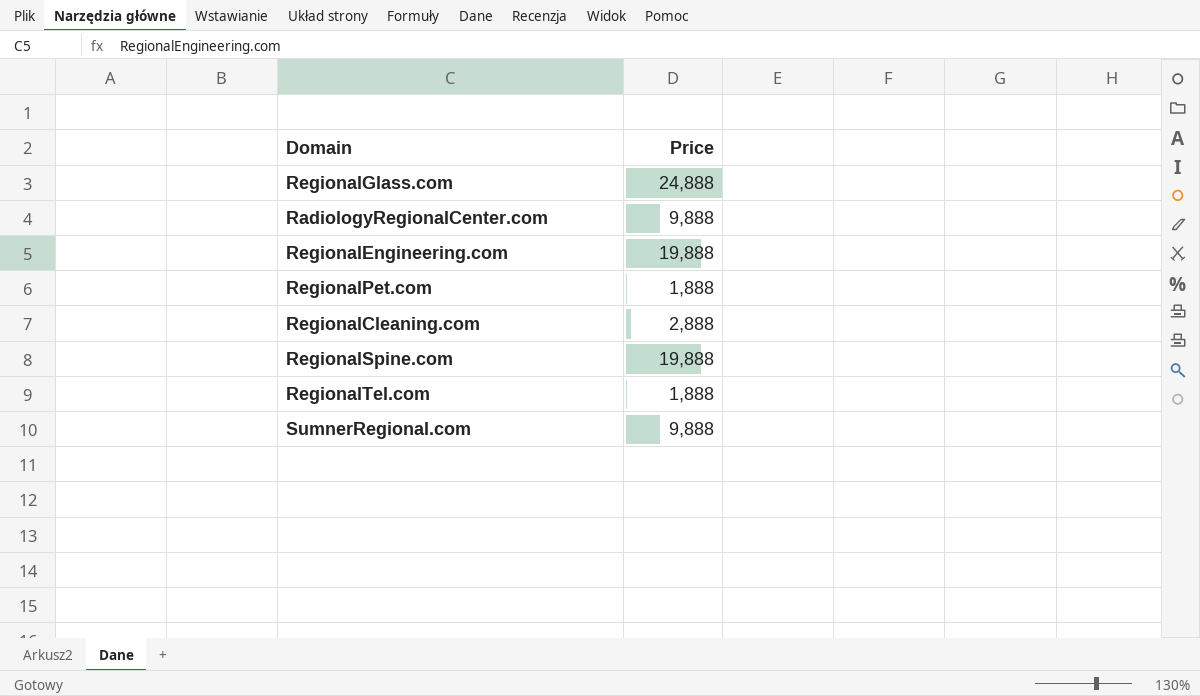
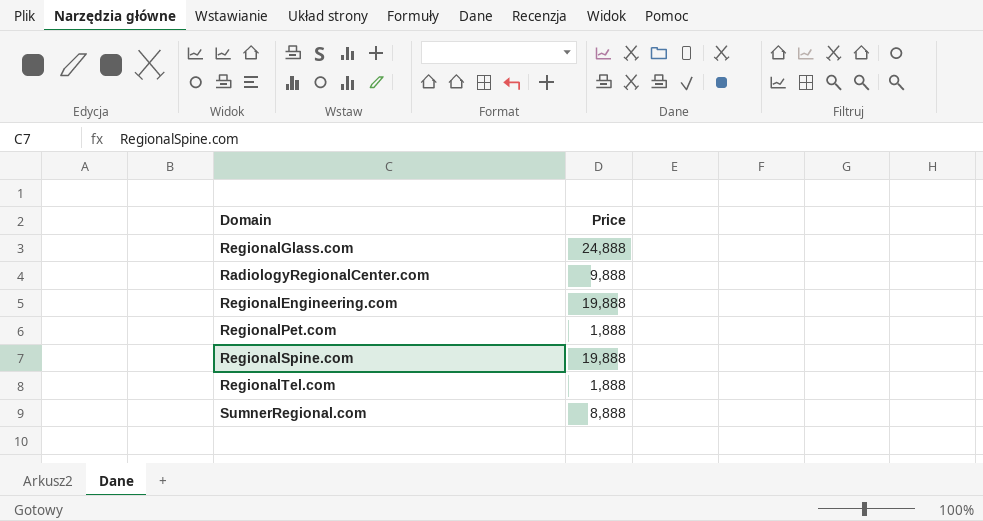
row RegionalCleaning.com: 2,888 -> none
SumnerRegional.com | Price: 9,888 -> 8,888

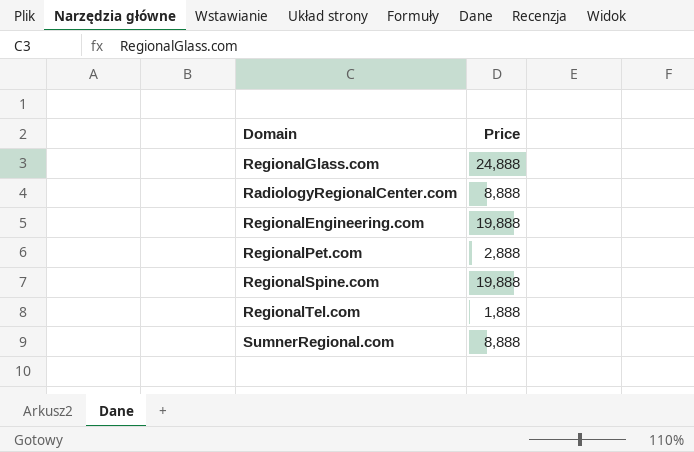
RadiologyRegionalCenter.com | Price: 9,888 -> 8,888
RegionalPet.com | Price: 1,888 -> 2,888

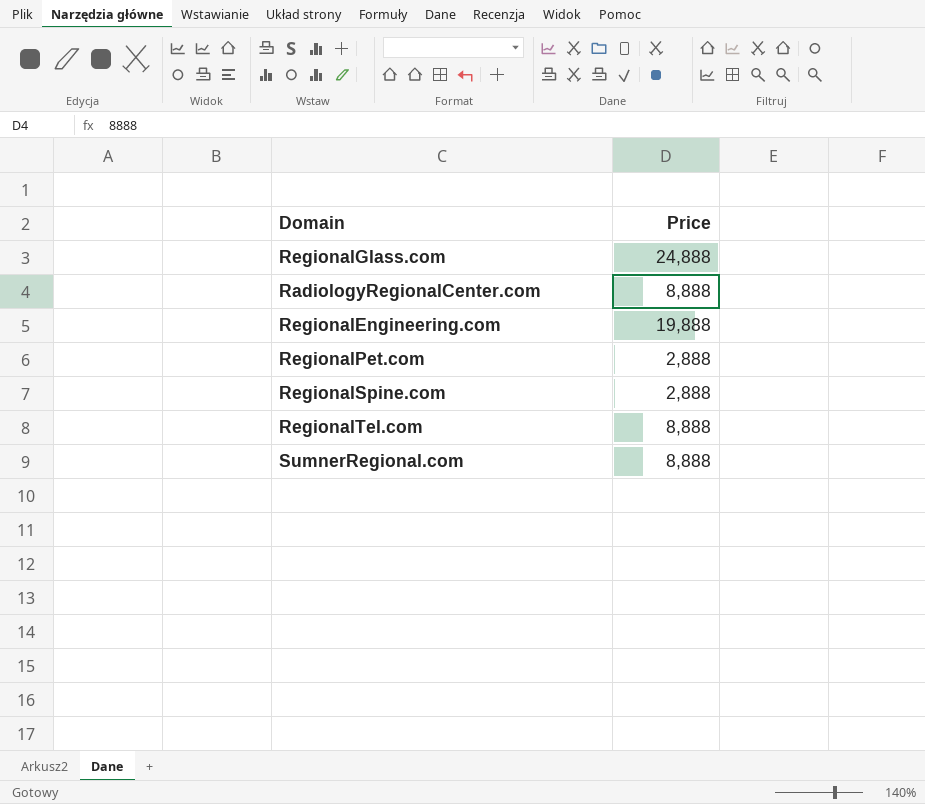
RegionalSpine.com | Price: 19,888 -> 2,888
RegionalTel.com | Price: 1,888 -> 8,888

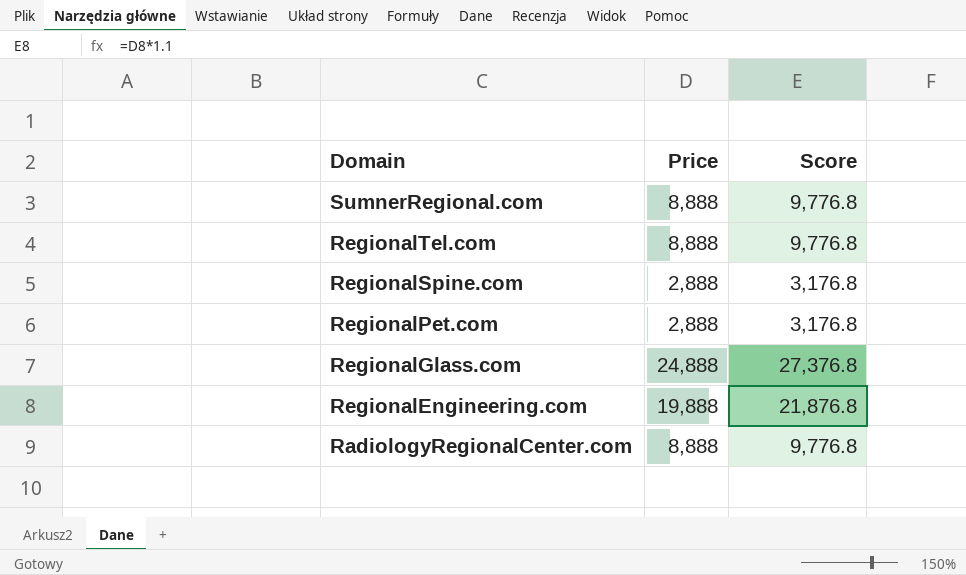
row order: none -> Domain descending
column Score | formula: none -> [Price] * 1.1

